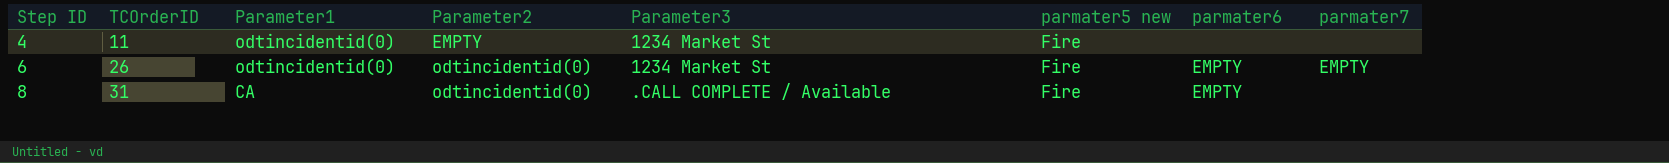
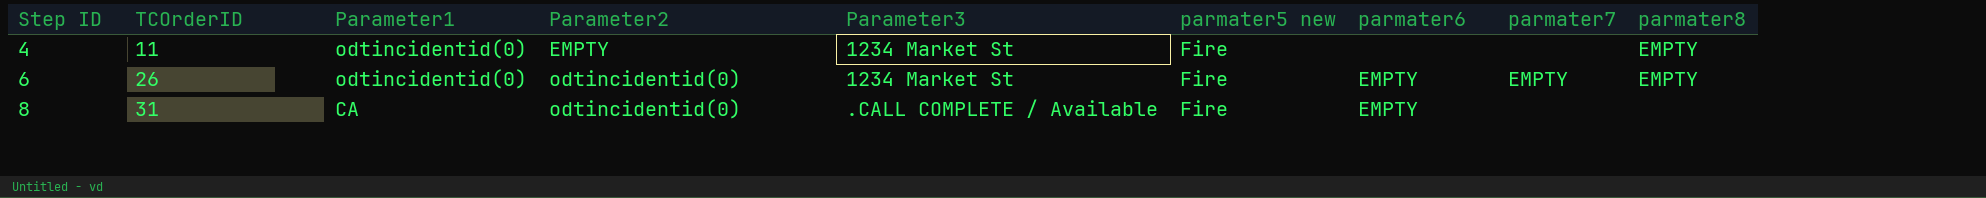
column parmater8 | position: none -> 9

